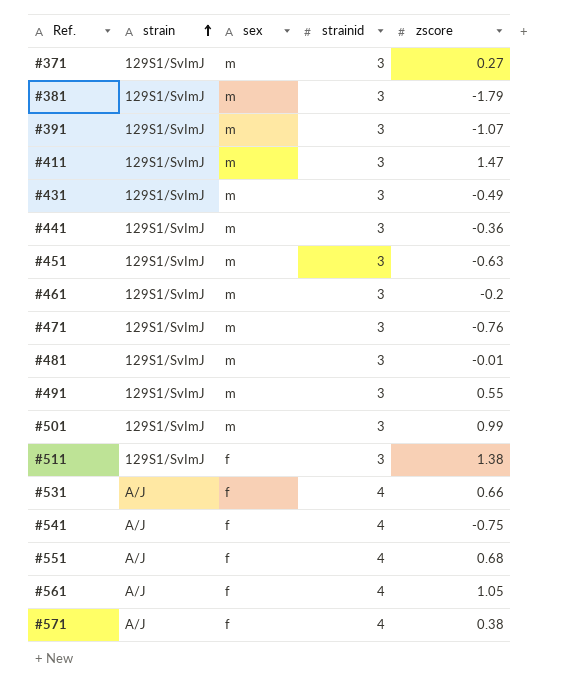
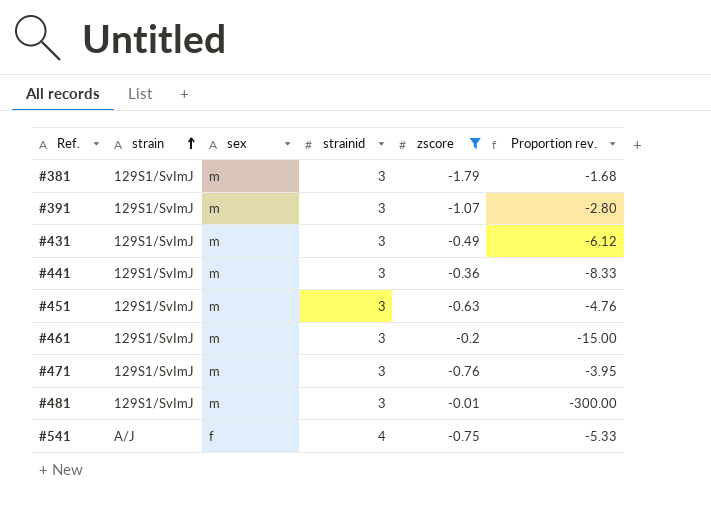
filter: none -> zscore <= -0.01
column Proportion rev. | formula: none -> [strainid] / [zscore]

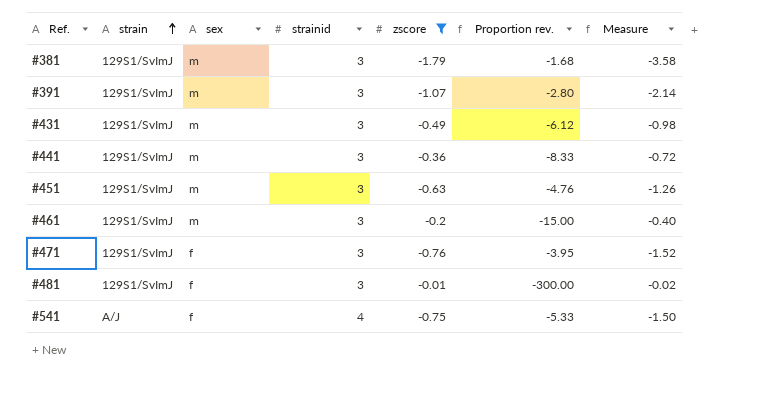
column Measure | formula: none -> [zscore] * 2
#471 | sex: m -> f
#481 | sex: m -> f

